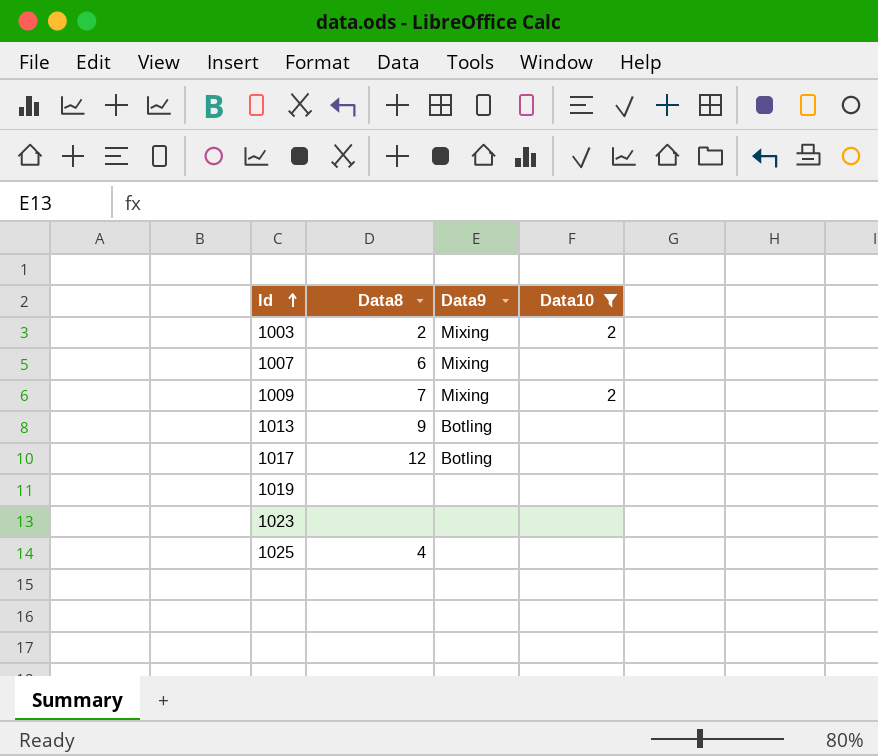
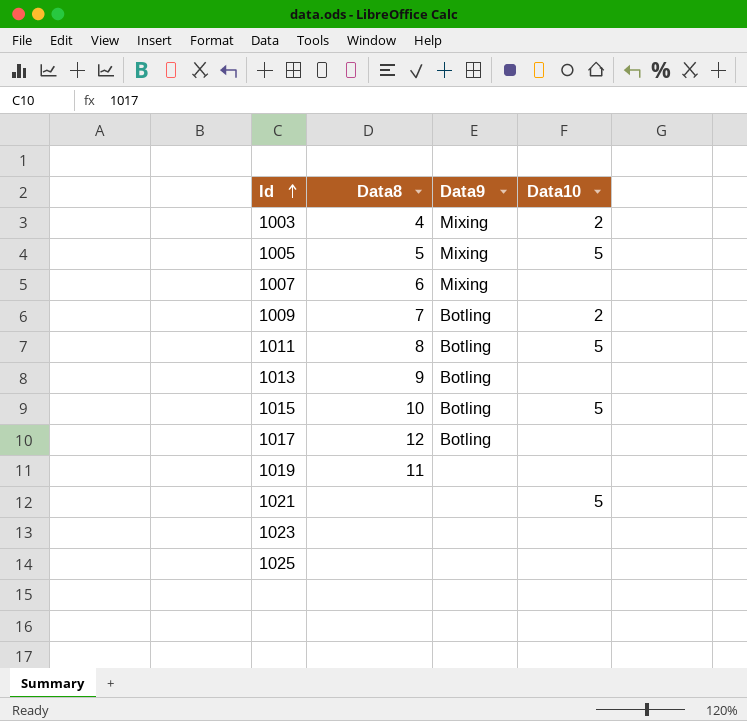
filter: Data10 != 5 -> none
1003 | Data8: 2 -> 4
1009 | Data9: Mixing -> Botling
1019 | Data8: none -> 11
1025 | Data8: 4 -> none

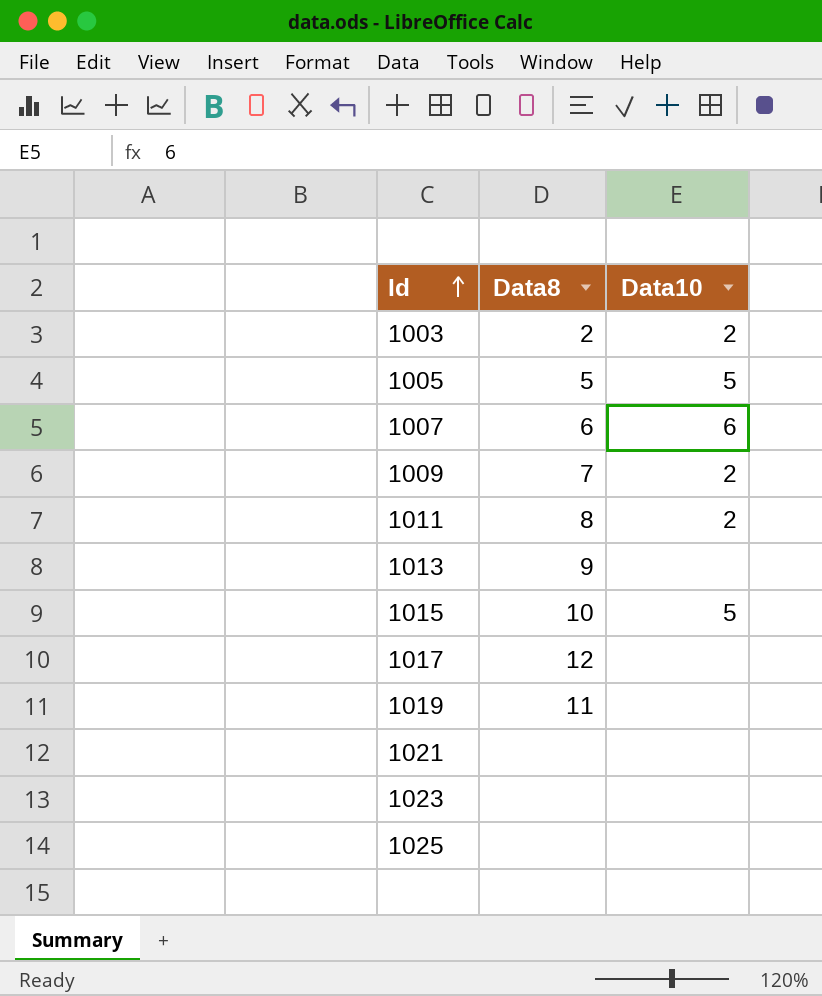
column Data9 | position: 3 -> none
1003 | Data8: 4 -> 2
1007 | Data10: none -> 6
1011 | Data10: 5 -> 2
1021 | Data10: 5 -> none

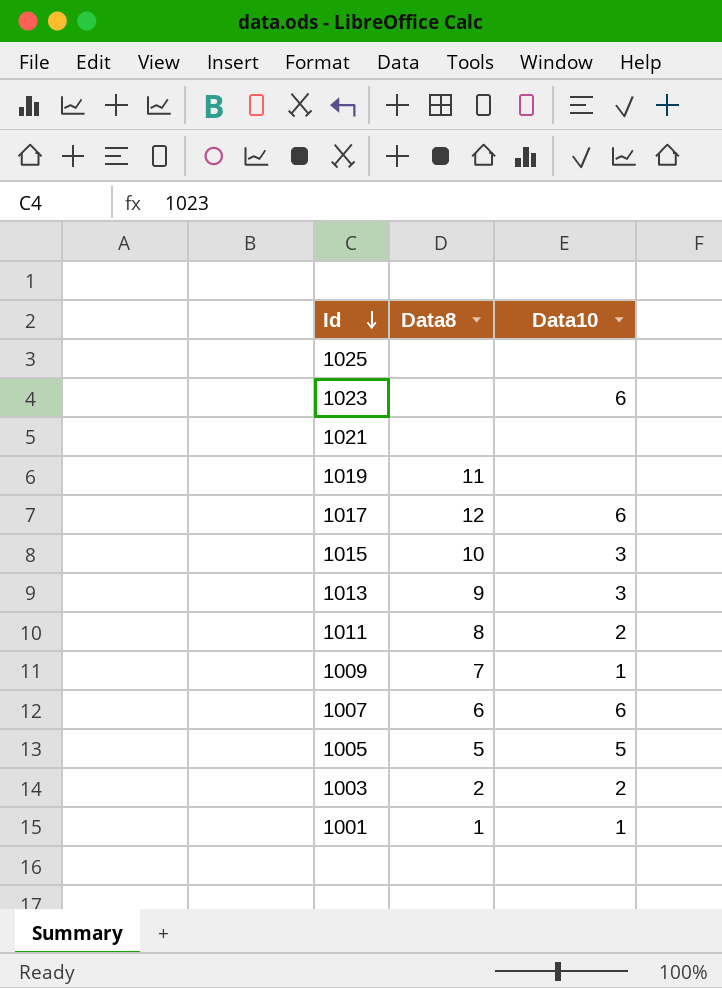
row order: Id ascending -> Id descending
1023 | Data10: none -> 6
1017 | Data10: none -> 6
1015 | Data10: 5 -> 3
1013 | Data10: none -> 3
1009 | Data10: 2 -> 1
row 1001: none -> 1 | 1

